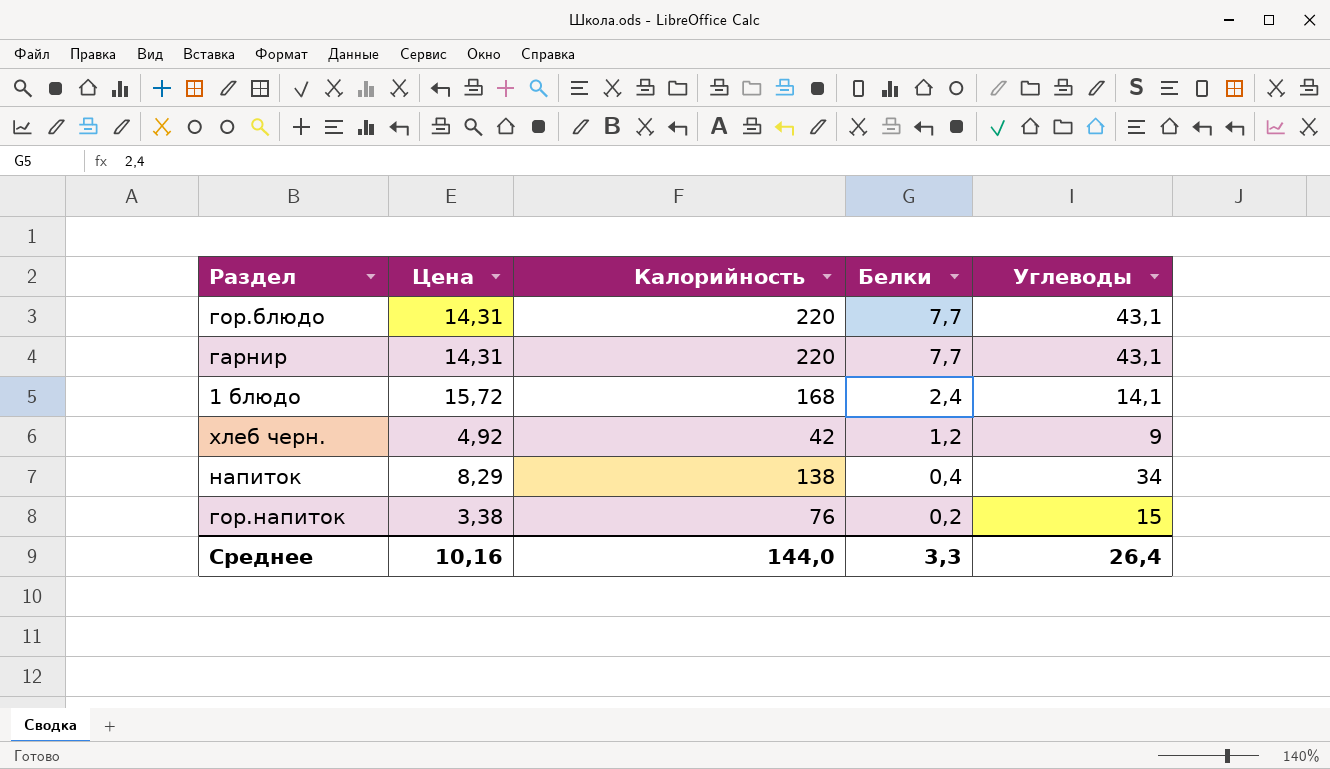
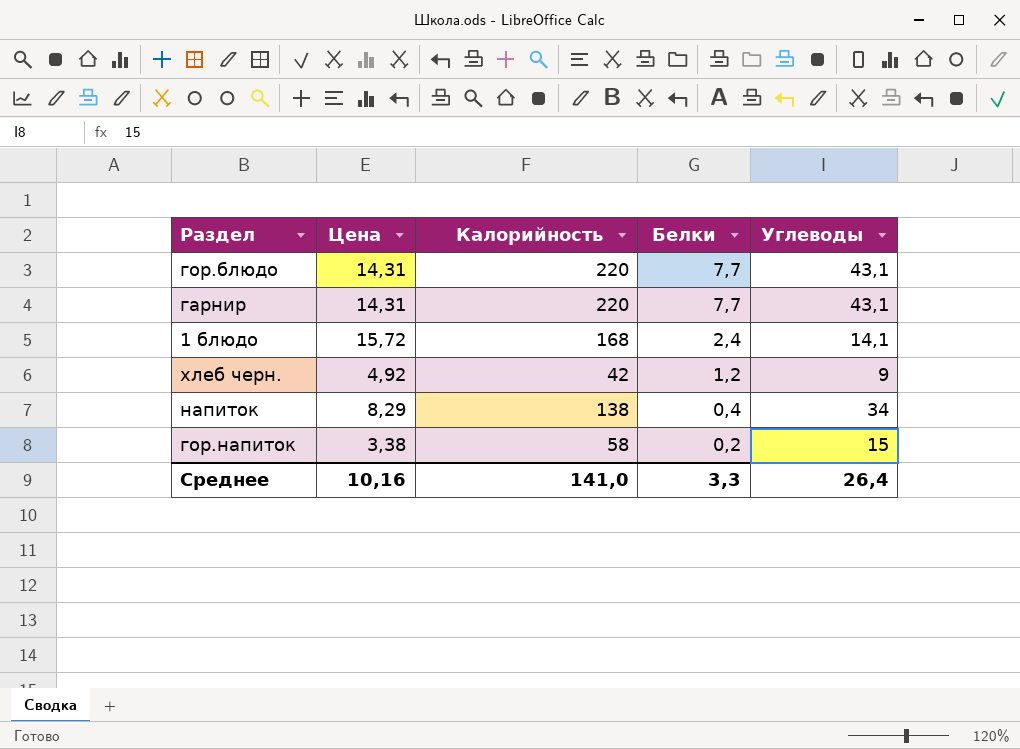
гор.напиток | Калорийность: 76 -> 58
Среднее | Калорийность: 144,0 -> 141,0

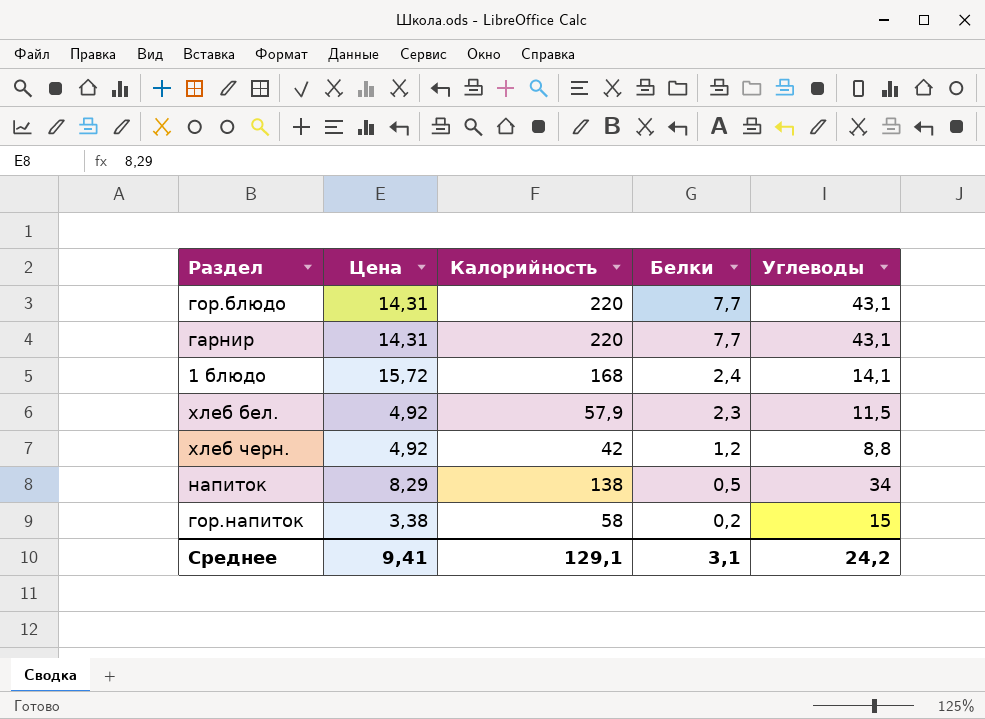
row хлеб бел.: none -> 4,92 | 57,9 | 2,3 | 11,5
хлеб черн. | Углеводы: 9 -> 8,8
напиток | Белки: 0,4 -> 0,5
Среднее | Цена: 10,16 -> 9,41
Среднее | Калорийность: 141,0 -> 129,1
Среднее | Белки: 3,3 -> 3,1
Среднее | Углеводы: 26,4 -> 24,2

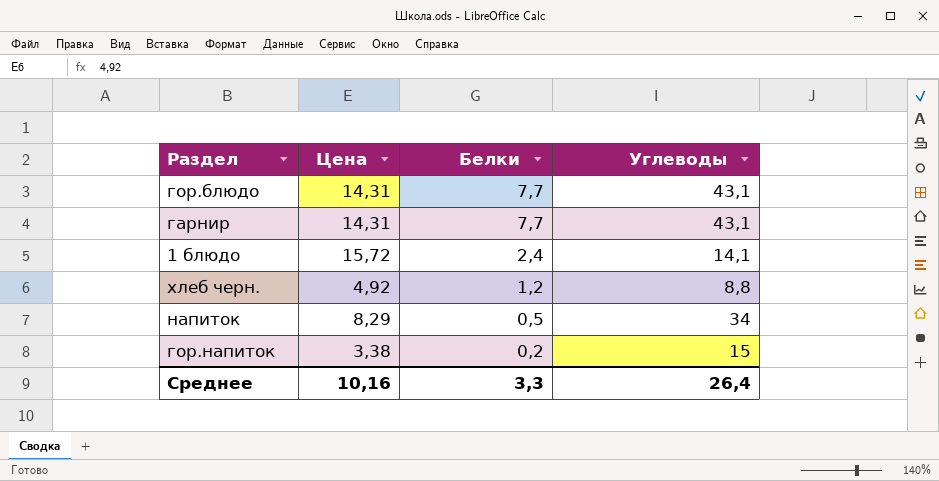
column Калорийность | position: 3 -> none
row хлеб бел.: 4,92 | 57,9 | 2,3 | 11,5 -> none
Среднее | Цена: 9,41 -> 10,16
Среднее | Белки: 3,1 -> 3,3
Среднее | Углеводы: 24,2 -> 26,4

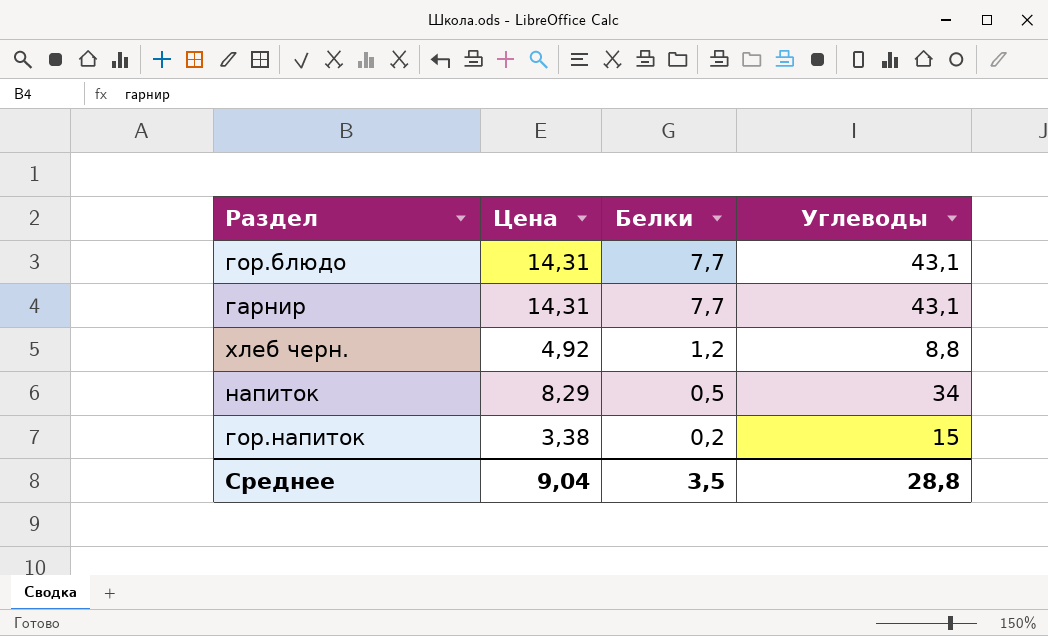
row 1 блюдо: 15,72 | 2,4 | 14,1 -> none
Среднее | Цена: 10,16 -> 9,04
Среднее | Белки: 3,3 -> 3,5
Среднее | Углеводы: 26,4 -> 28,8

